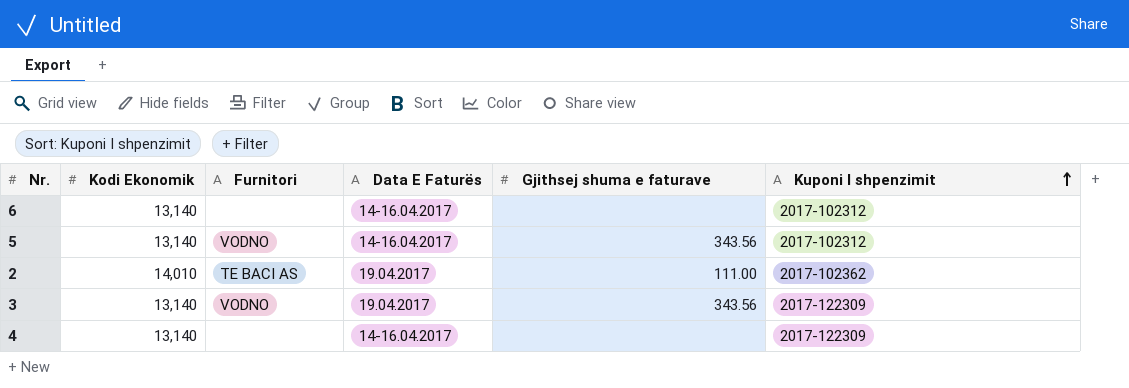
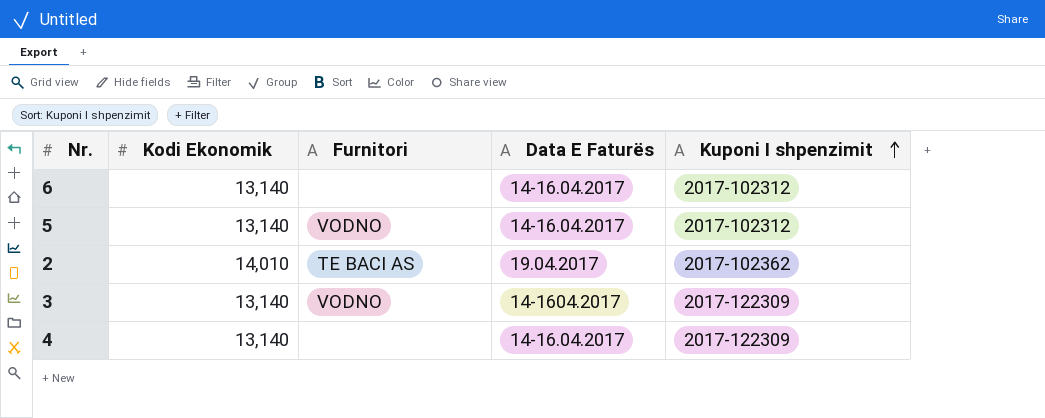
column Gjithsej shuma e faturave | position: 5 -> none
3 | Data E Faturës: 19.04.2017 -> 14-1604.2017

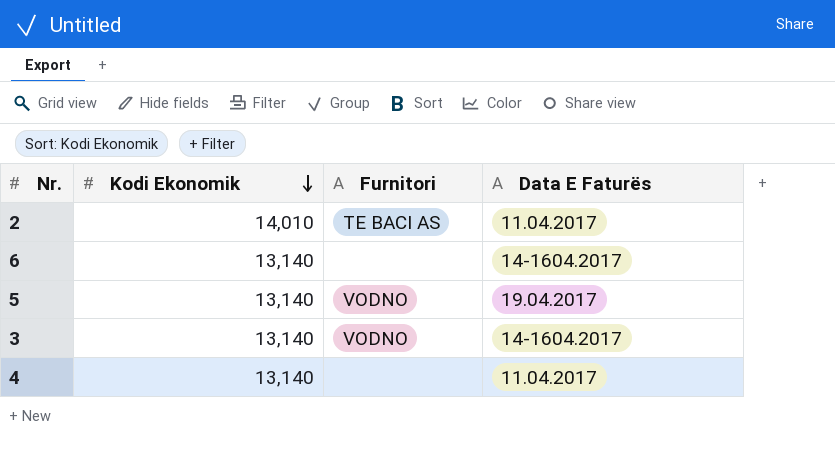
row order: Kuponi I shpenzimit ascending -> Kodi Ekonomik descending
column Kuponi I shpenzimit | position: 5 -> none
2 | Data E Faturës: 19.04.2017 -> 11.04.2017
6 | Data E Faturës: 14-16.04.2017 -> 14-1604.2017
5 | Data E Faturës: 14-16.04.2017 -> 19.04.2017
4 | Data E Faturës: 14-16.04.2017 -> 11.04.2017

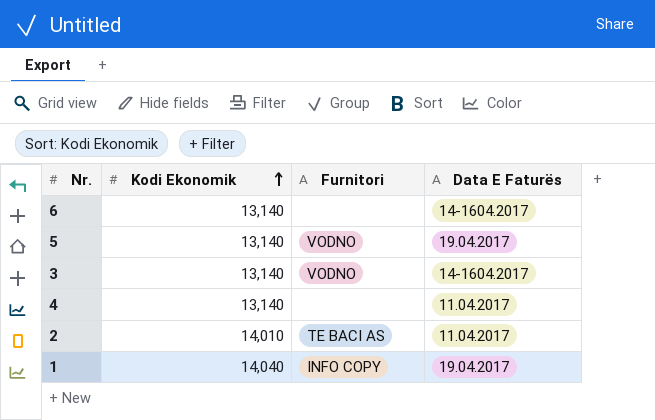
row order: Kodi Ekonomik descending -> Kodi Ekonomik ascending
row 1: none -> 14,040 | INFO COPY | 19.04.2017

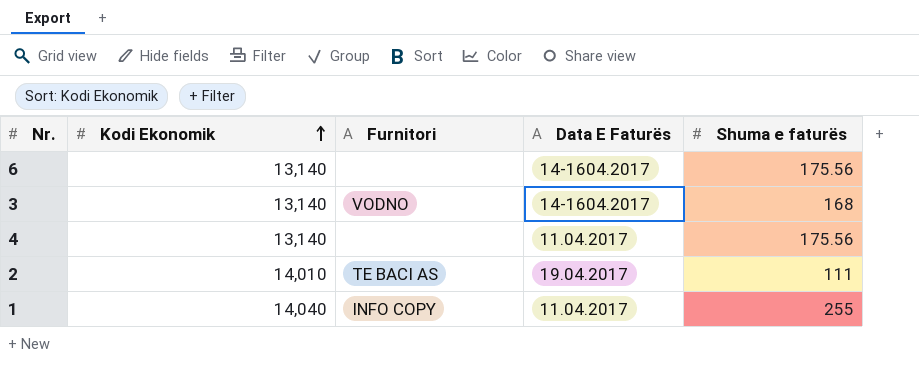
column Shuma e faturës | position: none -> 5
row 5: 13,140 | VODNO | 19.04.2017 -> none
2 | Data E Faturës: 11.04.2017 -> 19.04.2017
1 | Data E Faturës: 19.04.2017 -> 11.04.2017

